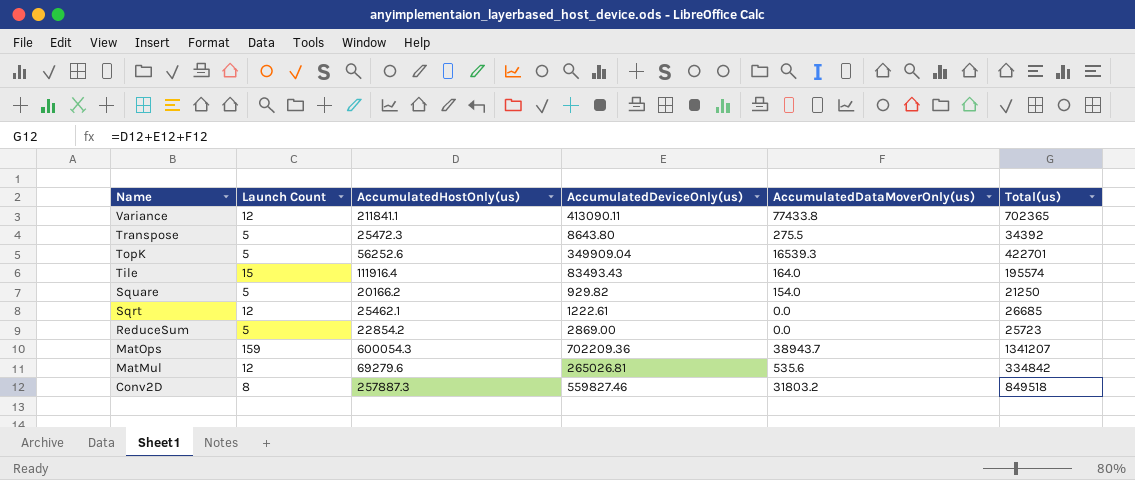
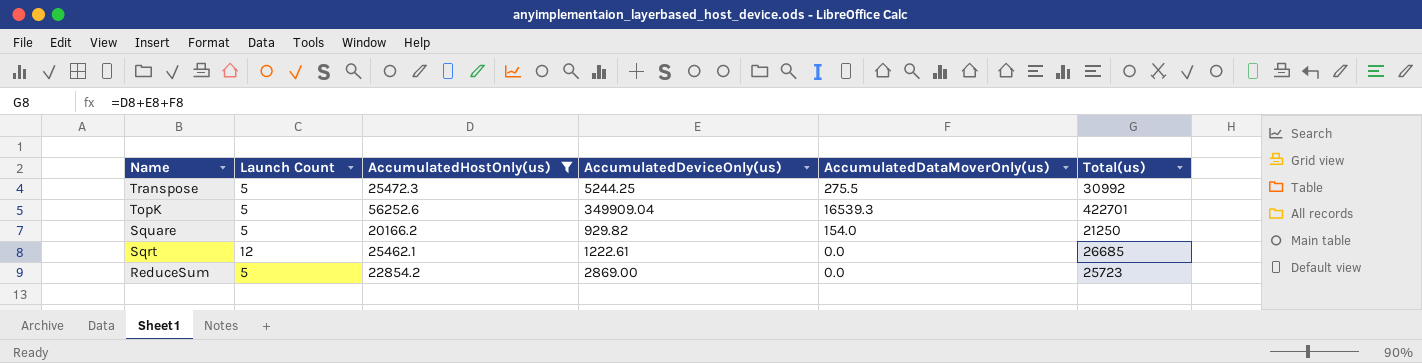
filter: none -> AccumulatedHostOnly(us) <= 56252.6
Transpose | AccumulatedDeviceOnly(us): 8643.80 -> 5244.25
Transpose | Total(us): 34392 -> 30992

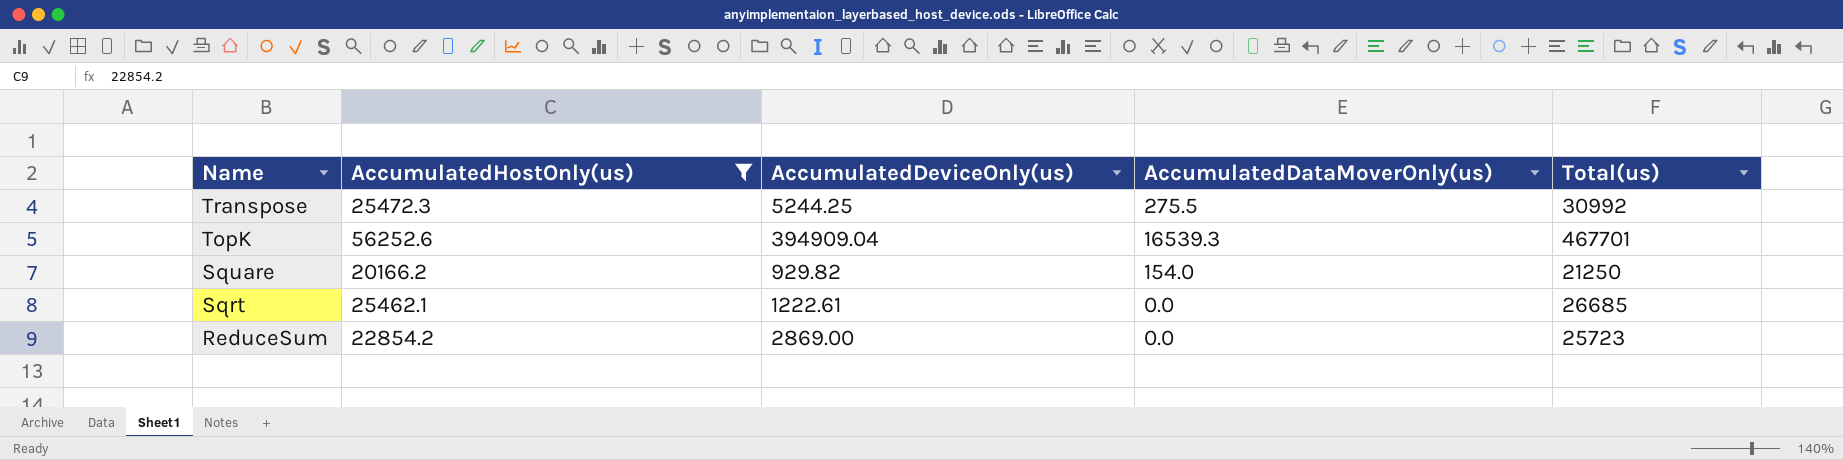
column Launch Count | position: 2 -> none
TopK | AccumulatedDeviceOnly(us): 349909.04 -> 394909.04
TopK | Total(us): 422701 -> 467701

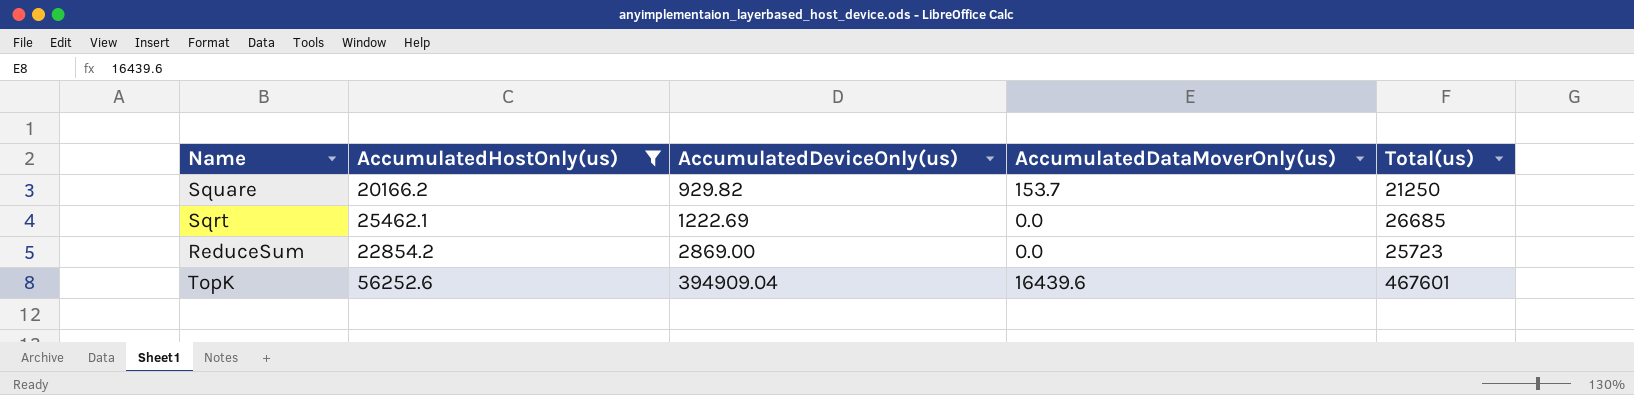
row order: Name descending -> AccumulatedDeviceOnly(us) ascending
row Transpose: 25472.3 | 5244.25 | 275.5 | 30992 -> none
Square | AccumulatedDataMoverOnly(us): 154.0 -> 153.7
Sqrt | AccumulatedDeviceOnly(us): 1222.61 -> 1222.69
TopK | AccumulatedDataMoverOnly(us): 16539.3 -> 16439.6
TopK | Total(us): 467701 -> 467601

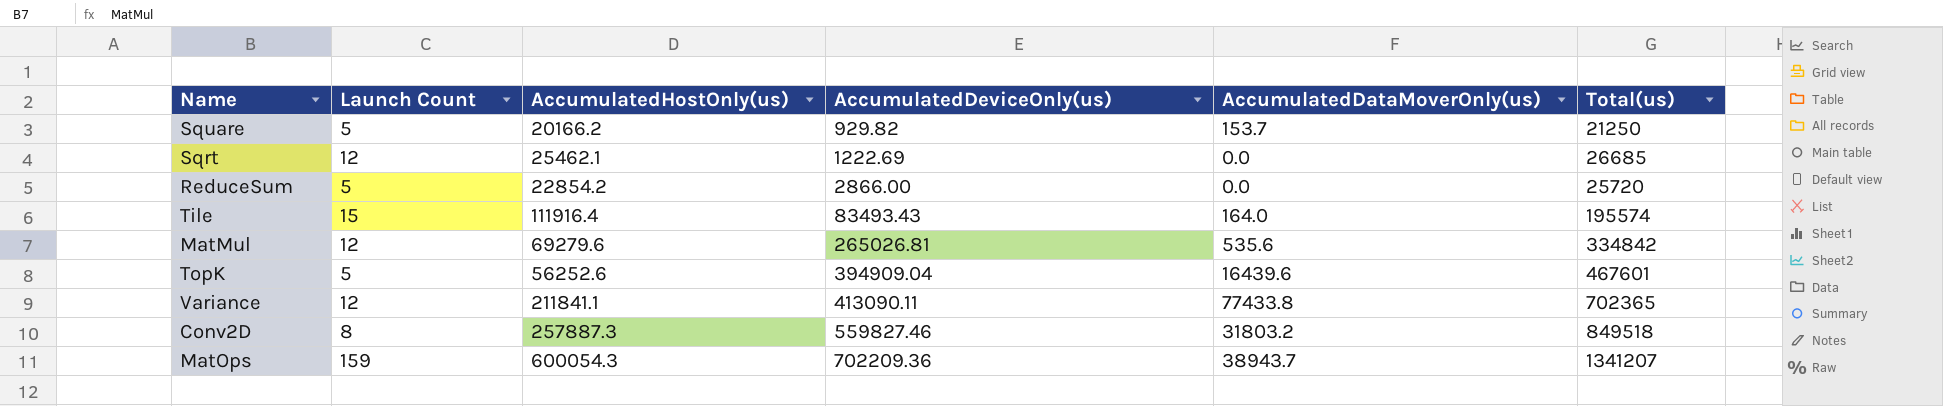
filter: AccumulatedHostOnly(us) <= 56252.6 -> none
column Launch Count | position: none -> 2
ReduceSum | AccumulatedDeviceOnly(us): 2869.00 -> 2866.00
ReduceSum | Total(us): 25723 -> 25720

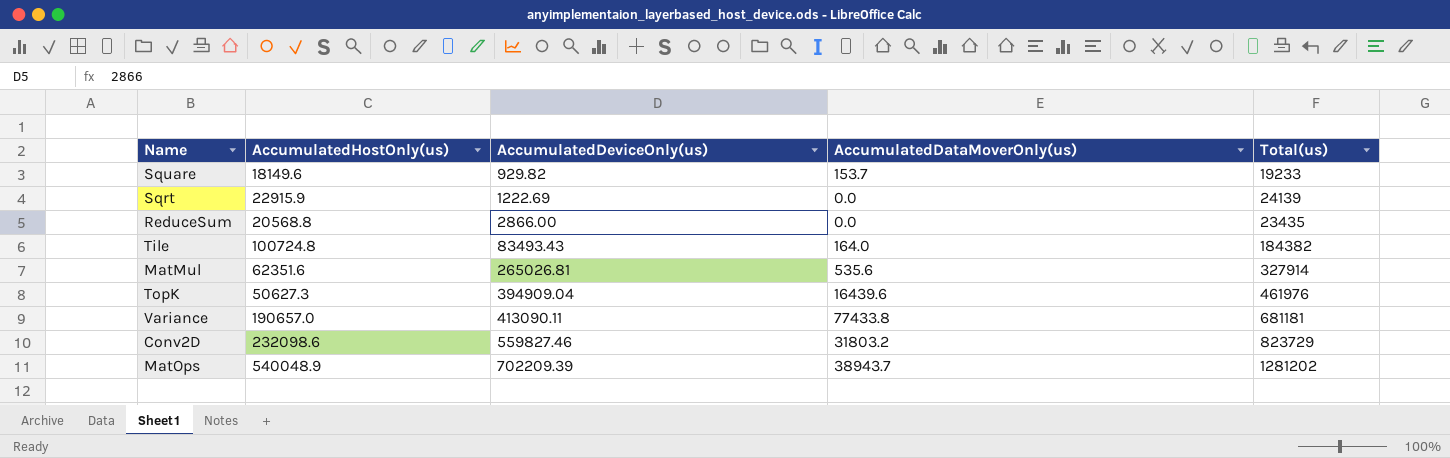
column Launch Count | position: 2 -> none
Square | AccumulatedHostOnly(us): 20166.2 -> 18149.6
Square | Total(us): 21250 -> 19233
Sqrt | AccumulatedHostOnly(us): 25462.1 -> 22915.9
Sqrt | Total(us): 26685 -> 24139
ReduceSum | AccumulatedHostOnly(us): 22854.2 -> 20568.8
ReduceSum | Total(us): 25720 -> 23435
Tile | AccumulatedHostOnly(us): 111916.4 -> 100724.8
Tile | Total(us): 195574 -> 184382
MatMul | AccumulatedHostOnly(us): 69279.6 -> 62351.6
MatMul | Total(us): 334842 -> 327914
TopK | AccumulatedHostOnly(us): 56252.6 -> 50627.3
TopK | Total(us): 467601 -> 461976
Variance | AccumulatedHostOnly(us): 211841.1 -> 190657.0
Variance | Total(us): 702365 -> 681181
Conv2D | AccumulatedHostOnly(us): 257887.3 -> 232098.6
Conv2D | Total(us): 849518 -> 823729
MatOps | AccumulatedHostOnly(us): 600054.3 -> 540048.9
MatOps | AccumulatedDeviceOnly(us): 702209.36 -> 702209.39
MatOps | Total(us): 1341207 -> 1281202

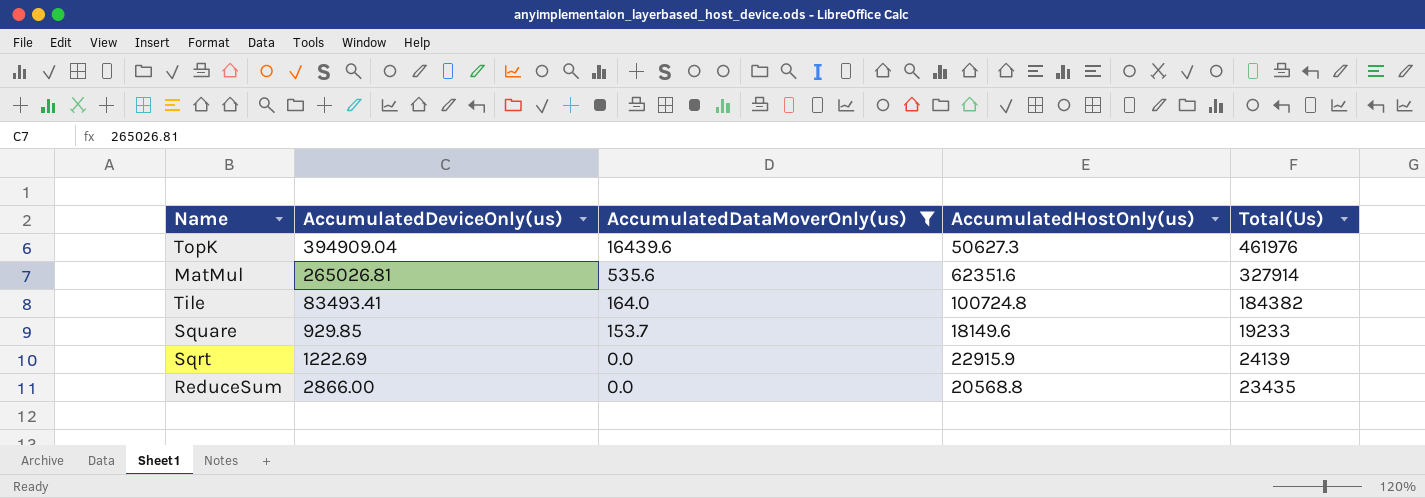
filter: none -> AccumulatedDataMoverOnly(us) <= 16439.6
row order: AccumulatedDeviceOnly(us) ascending -> AccumulatedDataMoverOnly(us) descending
column AccumulatedHostOnly(us) | position: 2 -> 4
column name: Total(us) -> Total(Us)
Tile | AccumulatedDeviceOnly(us): 83493.43 -> 83493.41
Square | AccumulatedDeviceOnly(us): 929.82 -> 929.85

